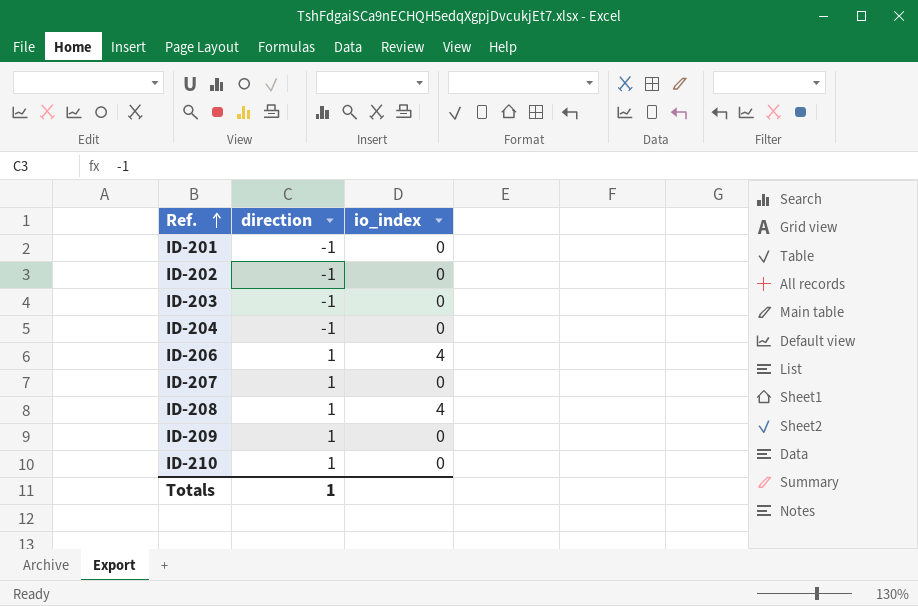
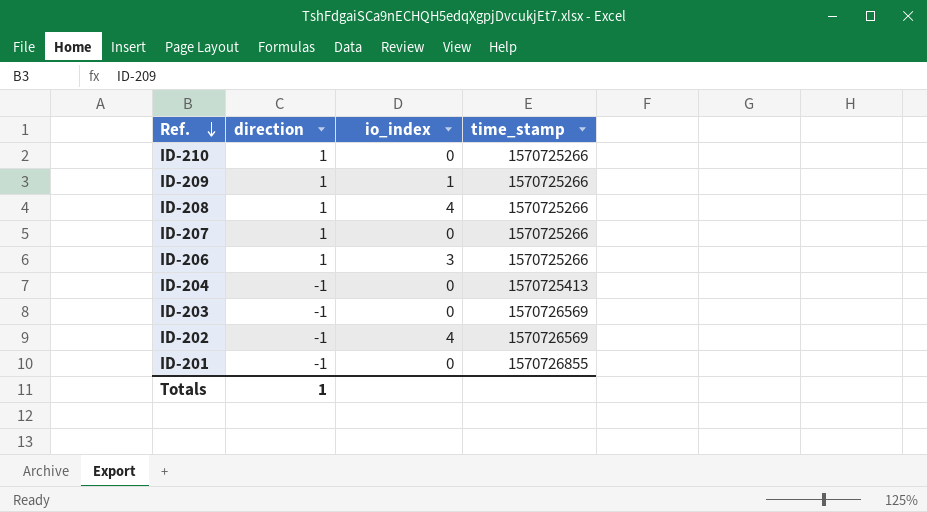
row order: Ref. ascending -> Ref. descending
column time_stamp | position: none -> 4
ID-209 | io_index: 0 -> 1
ID-206 | io_index: 4 -> 3
ID-202 | io_index: 0 -> 4

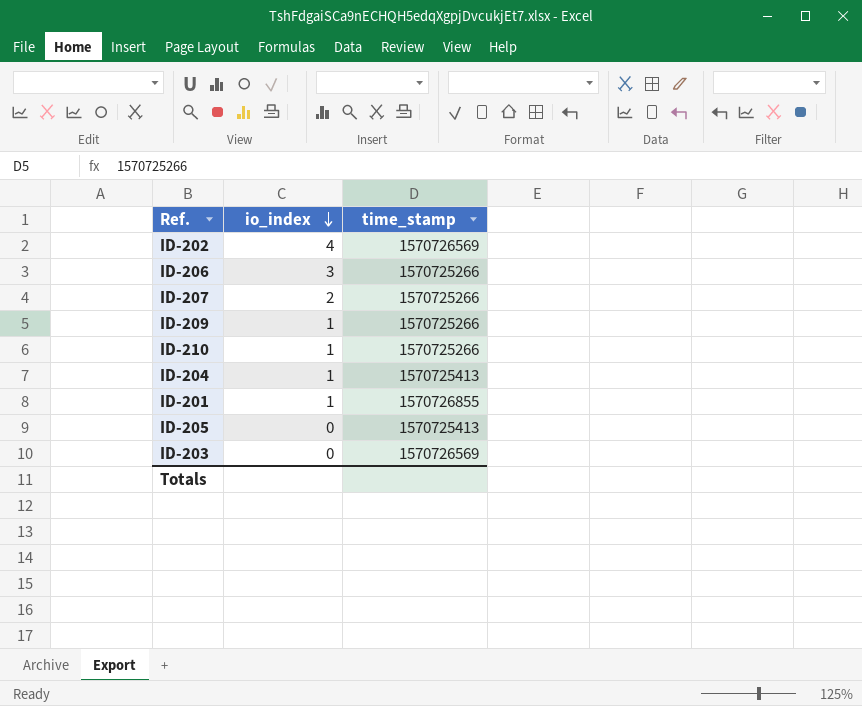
row order: Ref. descending -> io_index descending
column direction | position: 2 -> none
row ID-208: 1 | 4 | 1570725266 -> none
ID-207 | io_index: 0 -> 2
ID-210 | io_index: 0 -> 1
ID-204 | io_index: 0 -> 1
ID-201 | io_index: 0 -> 1
row ID-205: none -> 0 | 1570725413

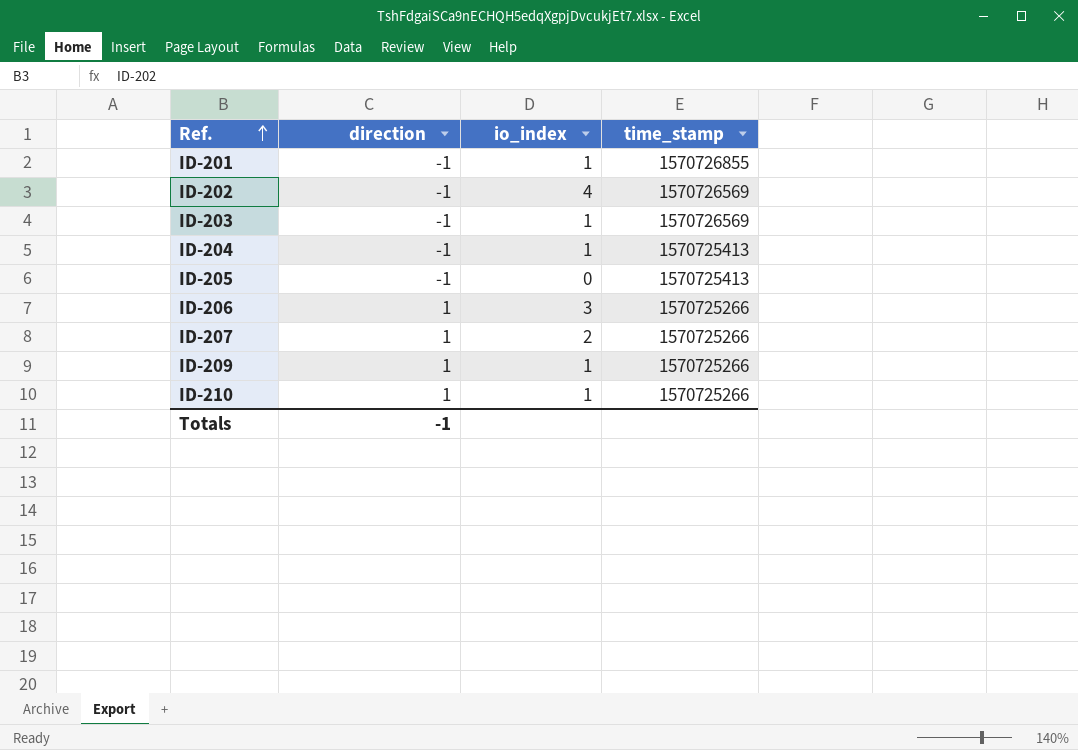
row order: io_index descending -> Ref. ascending
column direction | position: none -> 2
ID-203 | io_index: 0 -> 1

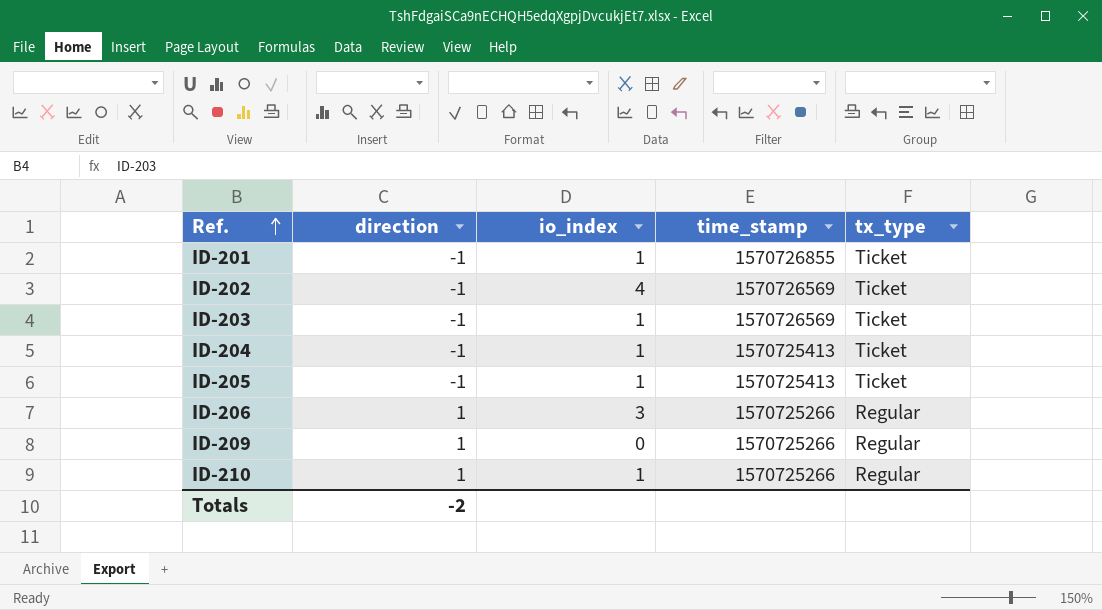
column tx_type | position: none -> 5
row ID-207: 1 | 2 | 1570725266 -> none
ID-205 | io_index: 0 -> 1
ID-209 | io_index: 1 -> 0
Totals | direction: -1 -> -2

